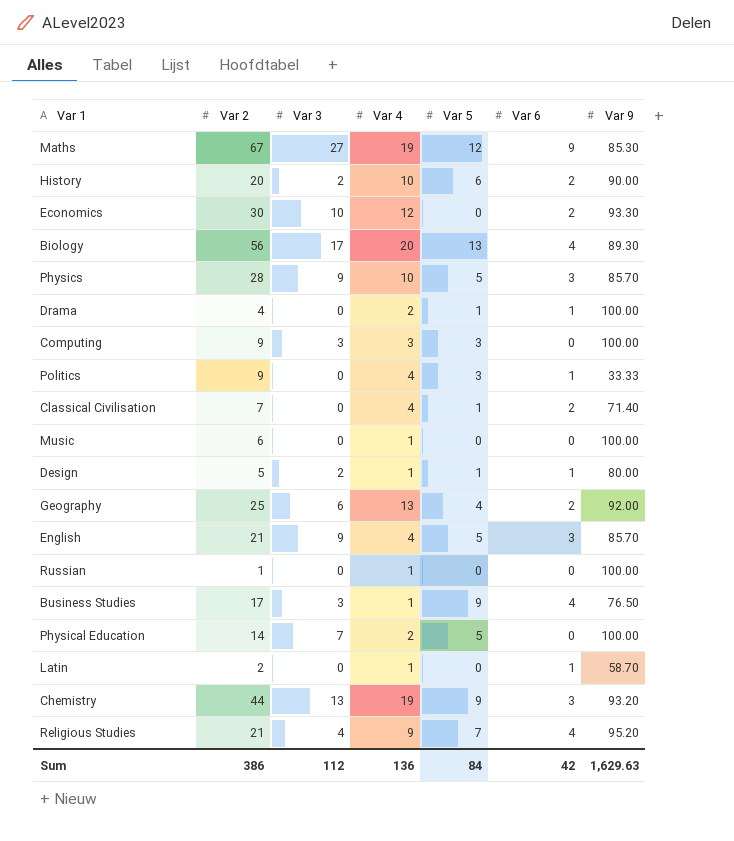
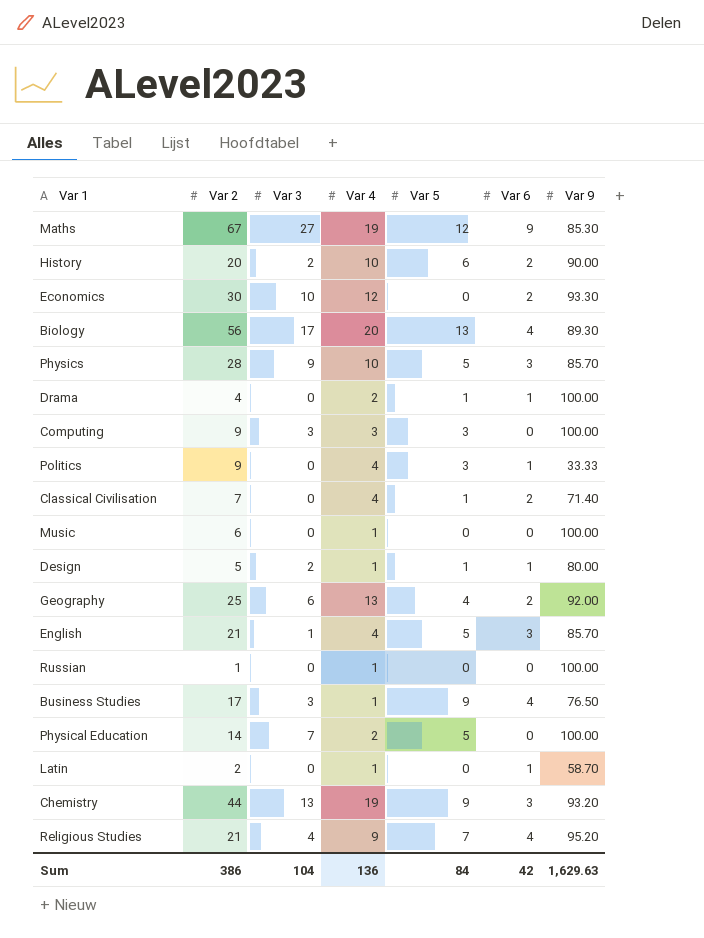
English | Var 3: 9 -> 1
Sum | Var 3: 112 -> 104

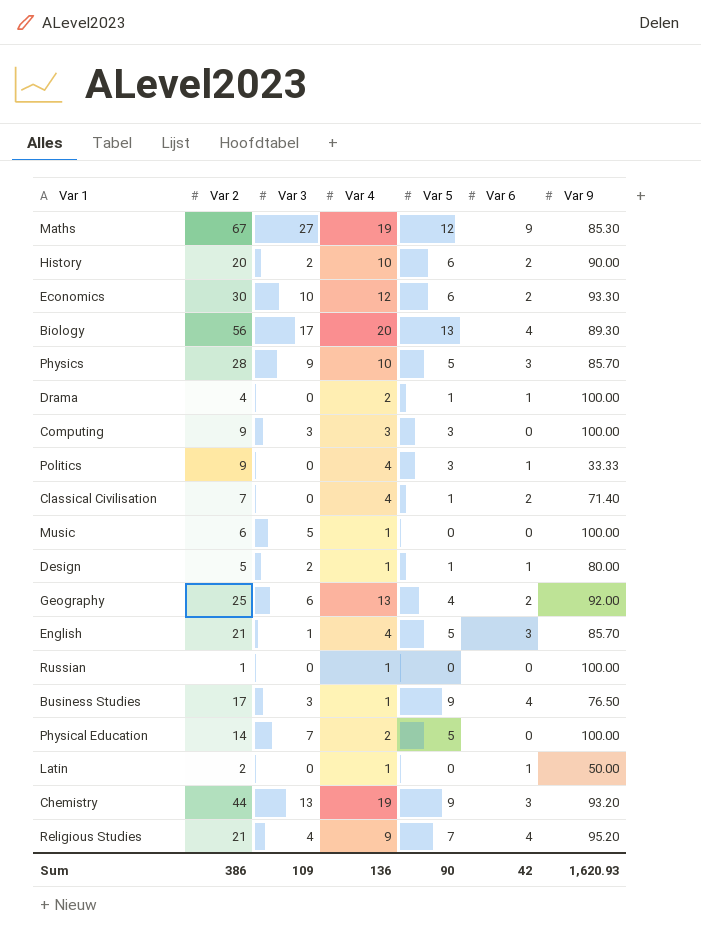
Economics | Var 5: 0 -> 6
Music | Var 3: 0 -> 5
Latin | Var 9: 58.70 -> 50.00
Sum | Var 3: 104 -> 109
Sum | Var 5: 84 -> 90
Sum | Var 9: 1,629.63 -> 1,620.93

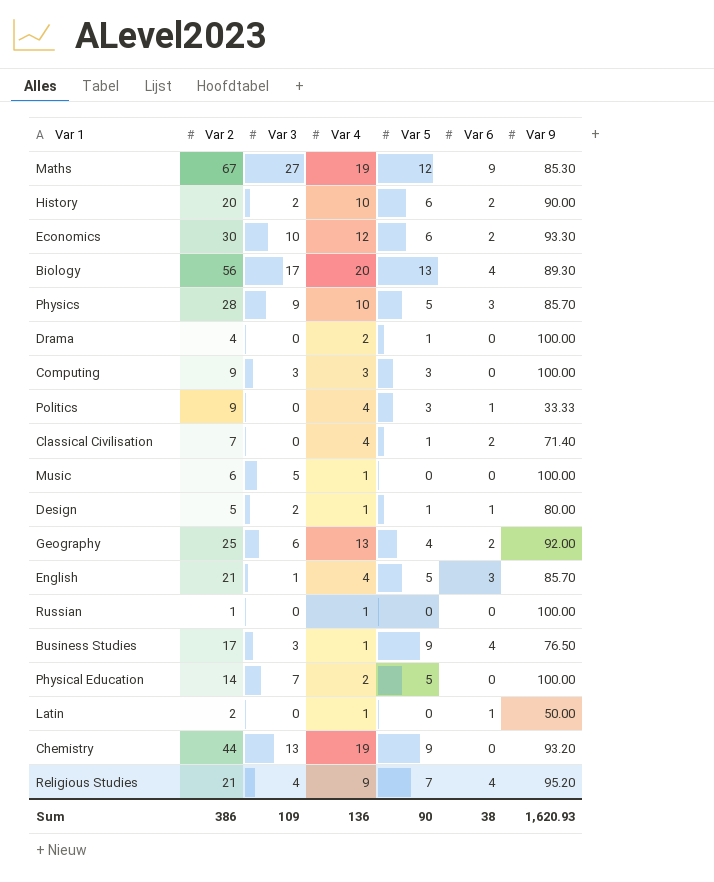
Drama | Var 6: 1 -> 0
Chemistry | Var 6: 3 -> 0
Sum | Var 6: 42 -> 38

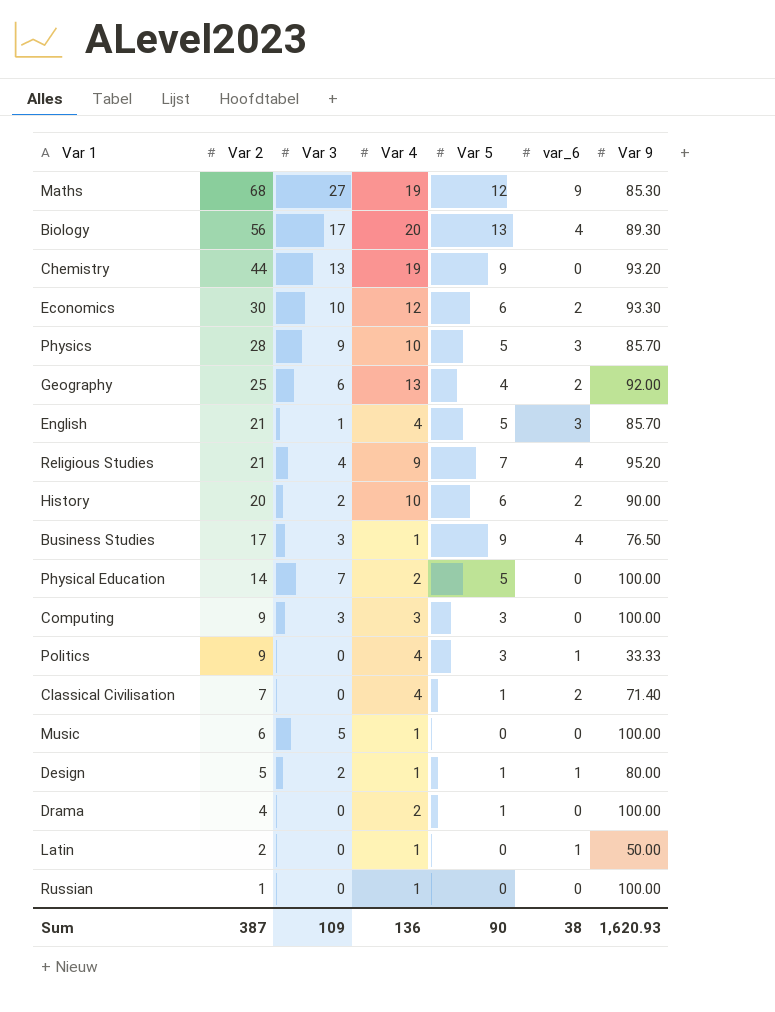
row order: none -> Var 2 descending
column name: Var 6 -> var_6
Maths | Var 2: 67 -> 68
Sum | Var 2: 386 -> 387

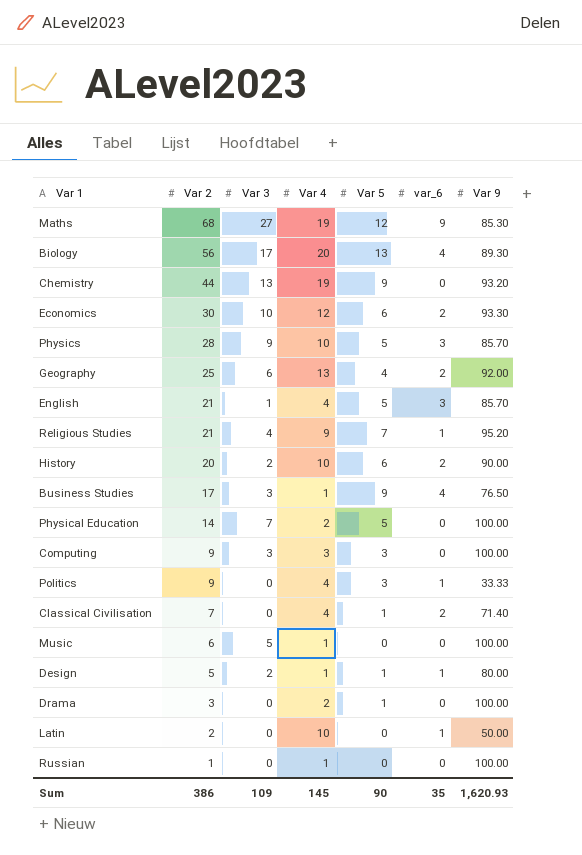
Religious Studies | var_6: 4 -> 1
Drama | Var 2: 4 -> 3
Latin | Var 4: 1 -> 10
Sum | Var 2: 387 -> 386
Sum | Var 4: 136 -> 145
Sum | var_6: 38 -> 35

